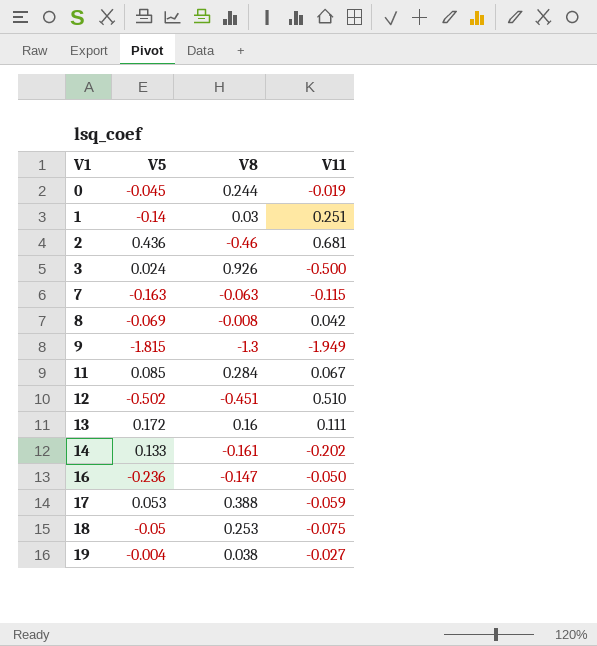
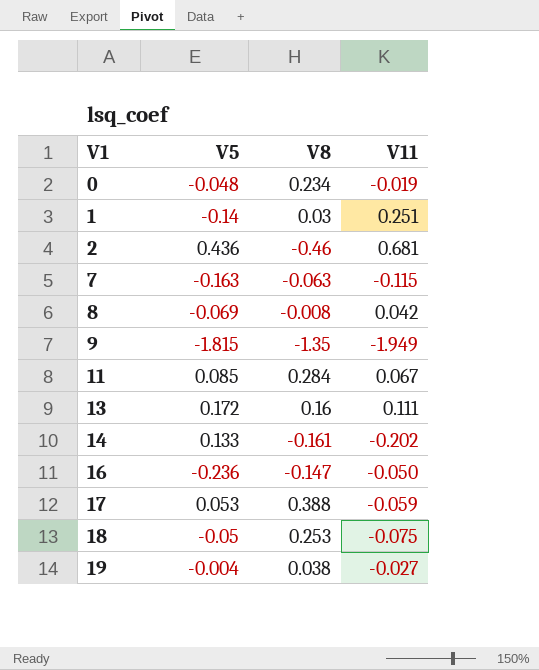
row 3: 0.024 | 0.926 | -0.500 -> none
row 12: -0.502 | -0.451 | 0.510 -> none
0 | V5: -0.045 -> -0.048
0 | V8: 0.244 -> 0.234
9 | V8: -1.3 -> -1.35

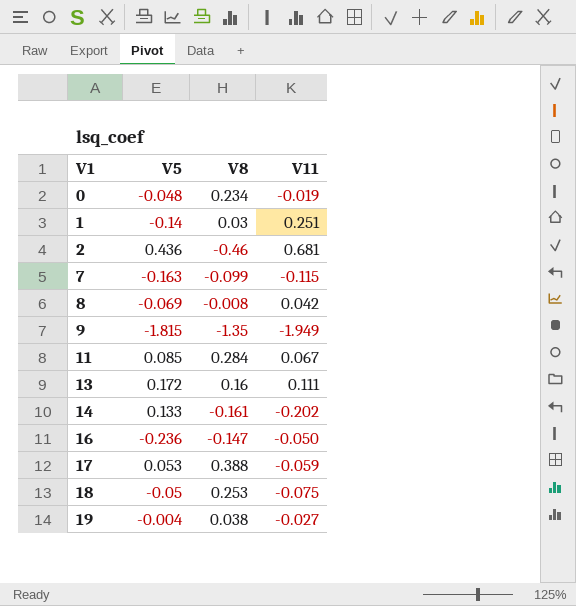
7 | V8: -0.063 -> -0.099

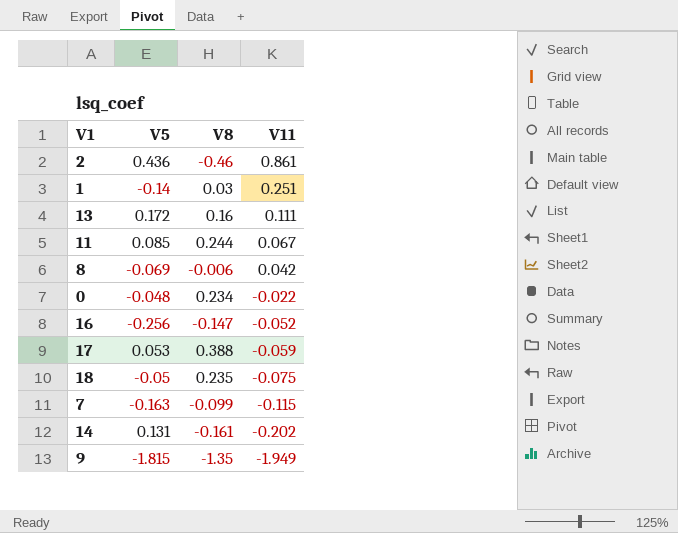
row order: V1 ascending -> V11 descending
row 19: -0.004 | 0.038 | -0.027 -> none
2 | V11: 0.681 -> 0.861
11 | V8: 0.284 -> 0.244
8 | V8: -0.008 -> -0.006
0 | V11: -0.019 -> -0.022
16 | V5: -0.236 -> -0.256
16 | V11: -0.050 -> -0.052
18 | V8: 0.253 -> 0.235
14 | V5: 0.133 -> 0.131

